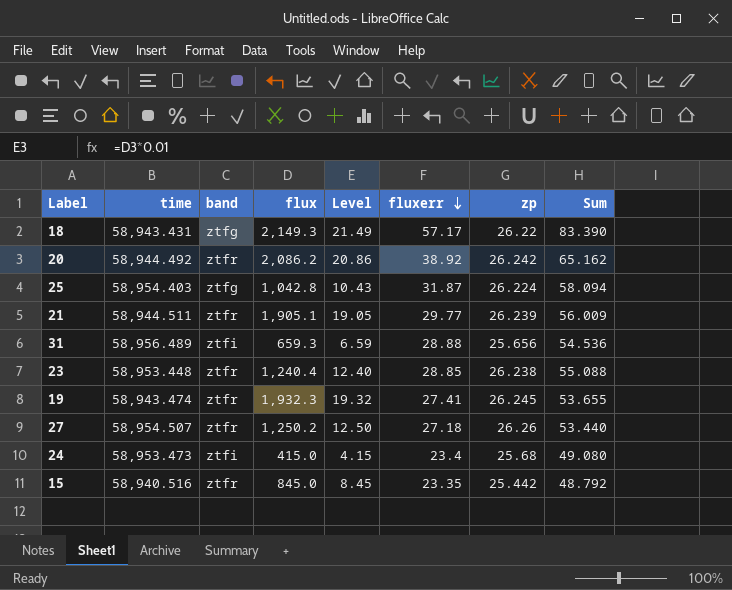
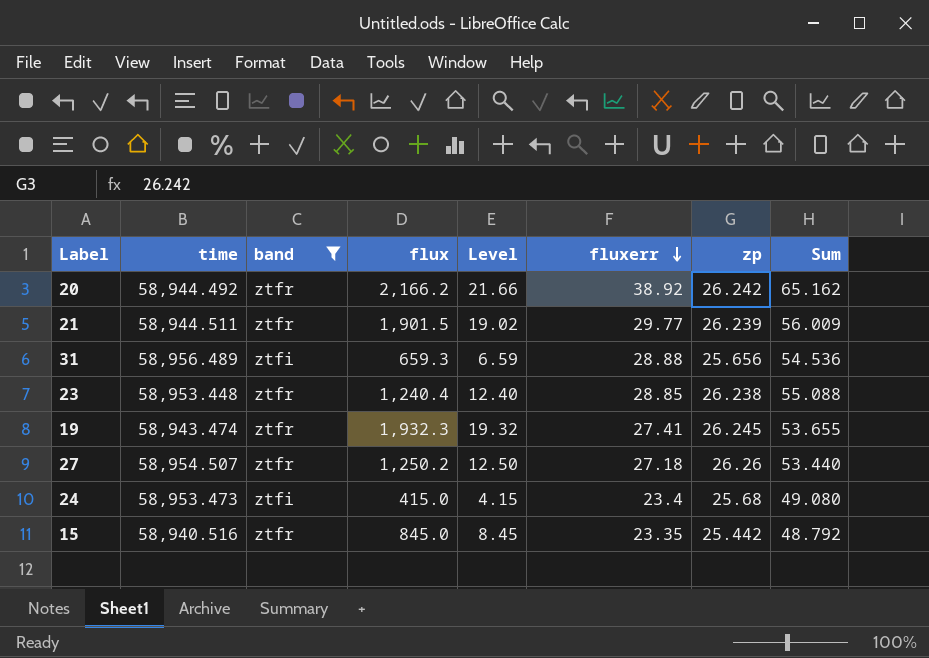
filter: none -> band != ztfg
20 | flux: 2,086.2 -> 2,166.2
20 | Level: 20.86 -> 21.66
21 | flux: 1,905.1 -> 1,901.5
21 | Level: 19.05 -> 19.02

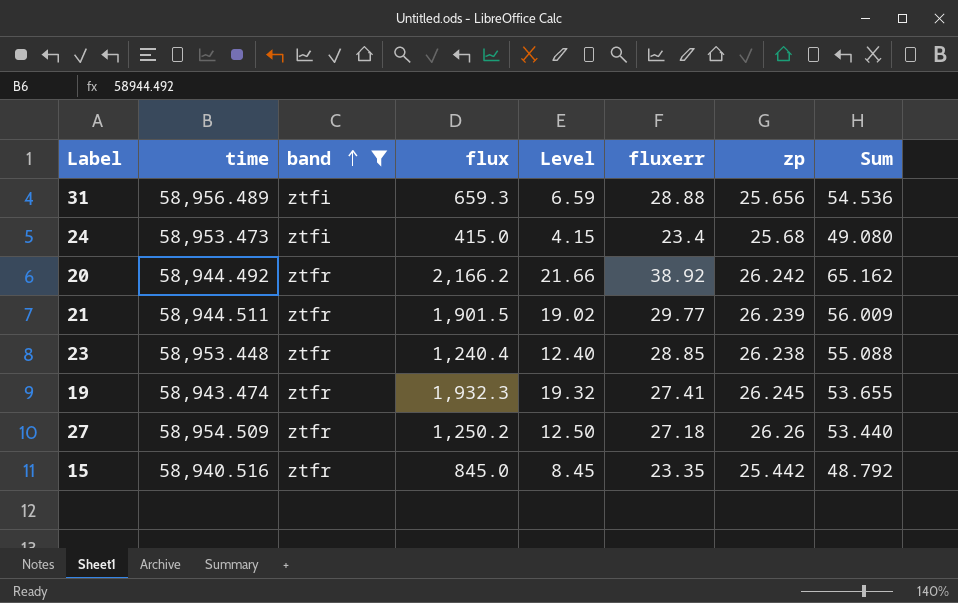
row order: fluxerr descending -> band ascending
27 | time: 58,954.507 -> 58,954.509

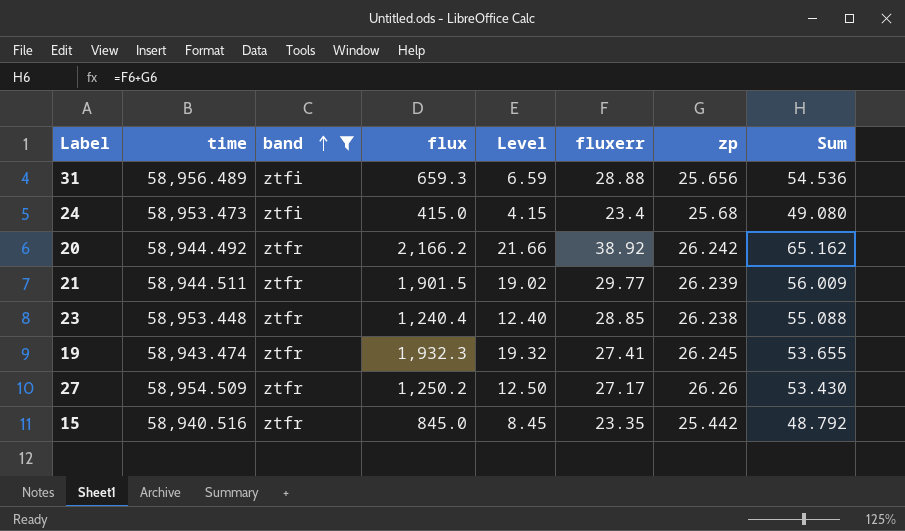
27 | fluxerr: 27.18 -> 27.17
27 | Sum: 53.440 -> 53.430

